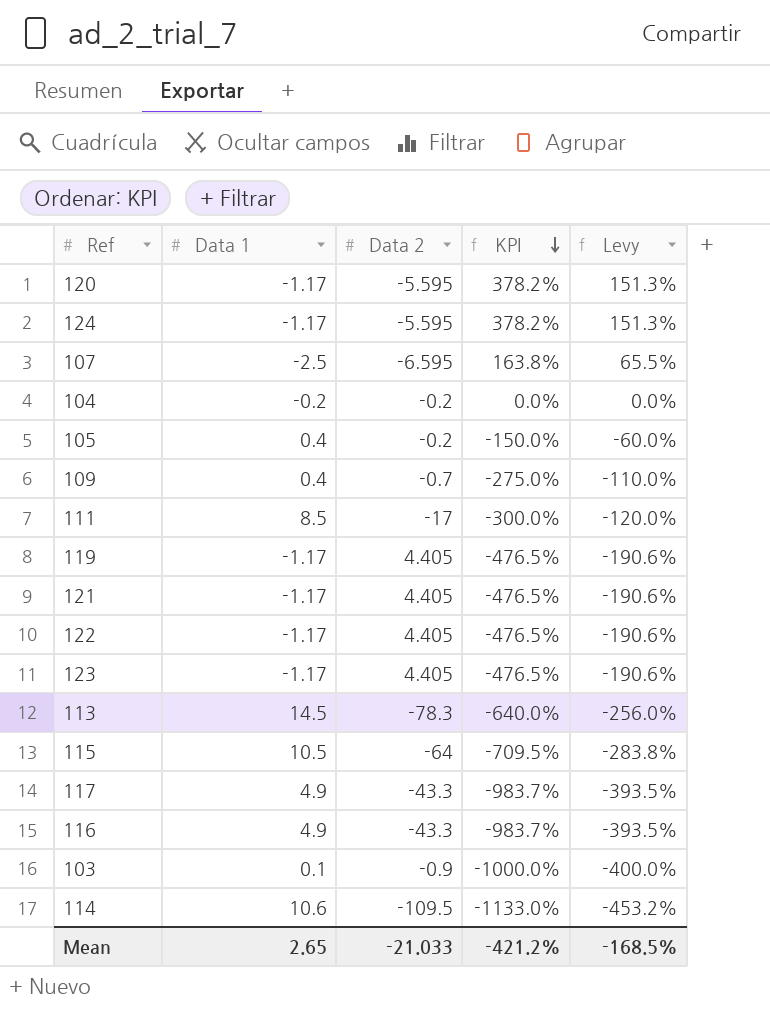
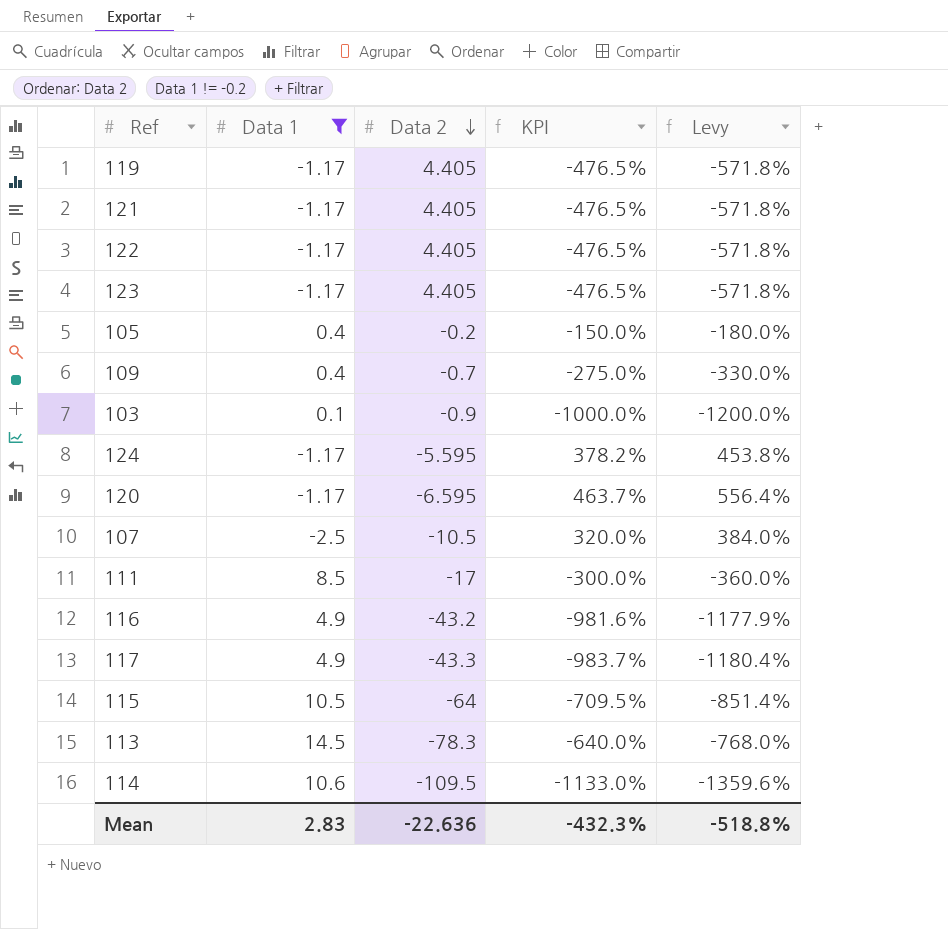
filter: none -> Data 1 != -0.2
row order: KPI descending -> Data 2 descending
column Levy | formula: [KPI] * 0.4 -> [KPI] * 1.2
120 | Data 2: -5.595 -> -6.595
120 | KPI: 378.2% -> 463.7%
107 | Data 2: -6.595 -> -10.5
107 | KPI: 163.8% -> 320.0%
116 | Data 2: -43.3 -> -43.2
116 | KPI: -983.7% -> -981.6%
Mean | Data 1: 2.65 -> 2.83
Mean | Data 2: -21.033 -> -22.636
Mean | KPI: -421.2% -> -432.3%
Mean | Levy: -168.5% -> -518.8%

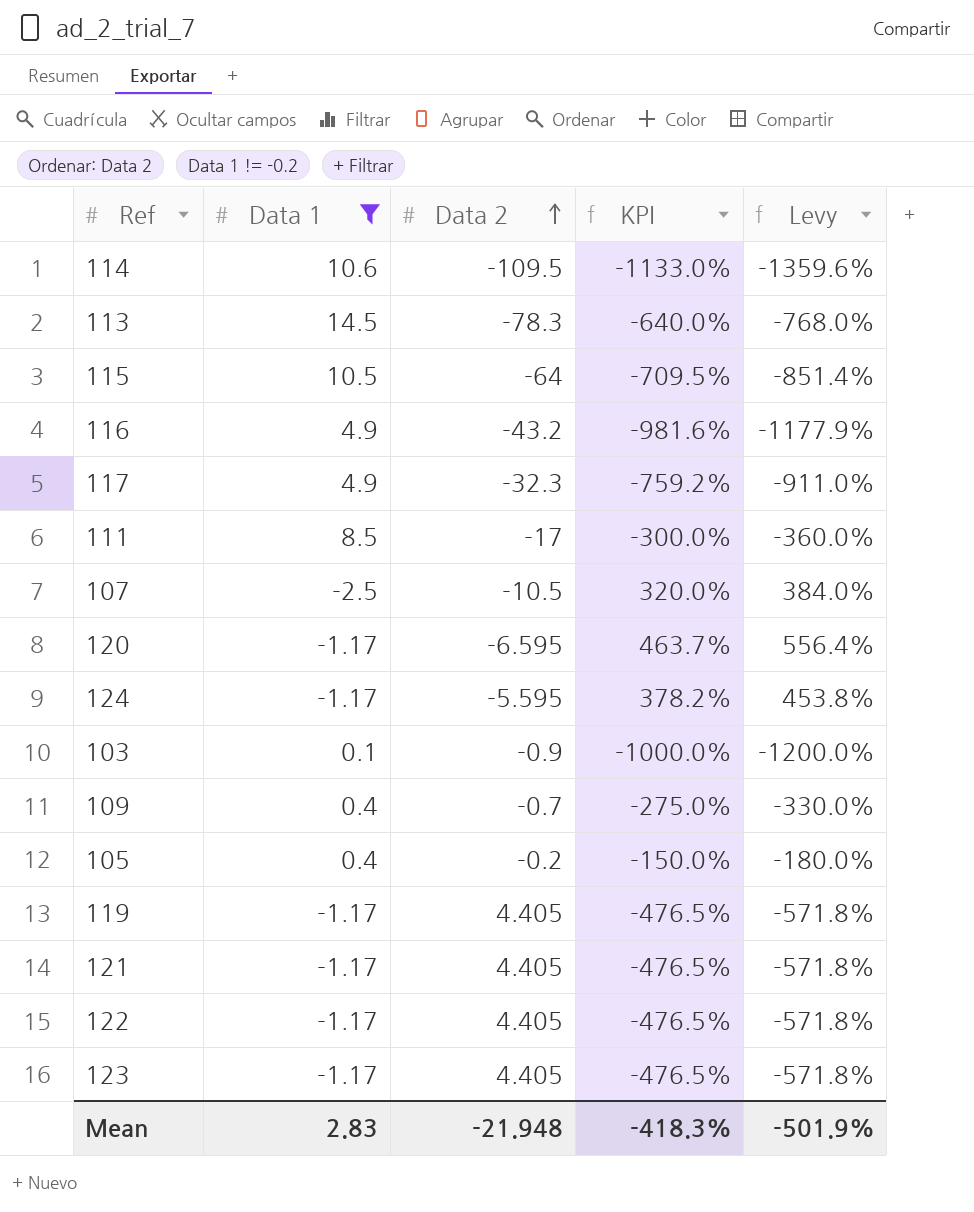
row order: Data 2 descending -> Data 2 ascending
117 | Data 2: -43.3 -> -32.3
117 | KPI: -983.7% -> -759.2%
117 | Levy: -1180.4% -> -911.0%
Mean | Data 2: -22.636 -> -21.948
Mean | KPI: -432.3% -> -418.3%
Mean | Levy: -518.8% -> -501.9%

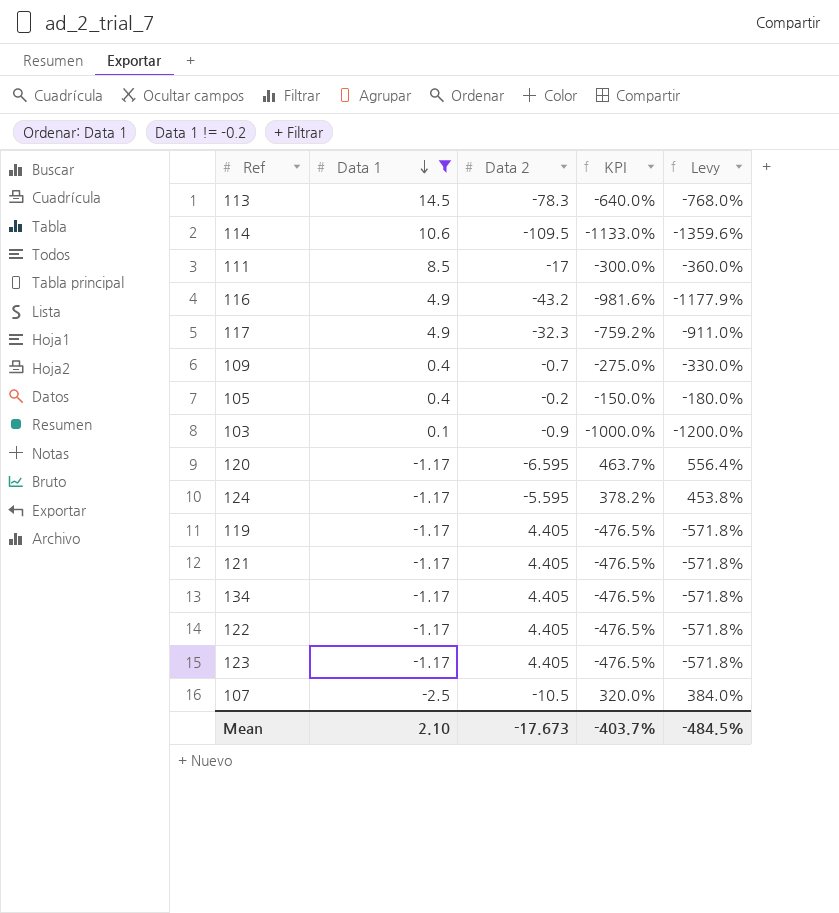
row order: Data 2 ascending -> Data 1 descending
row 115: 10.5 | -64 | -709.5% | -851.4% -> none
row 134: none -> -1.17 | 4.405 | -476.5% | -571.8%
Mean | Data 1: 2.83 -> 2.10
Mean | Data 2: -21.948 -> -17.673
Mean | KPI: -418.3% -> -403.7%
Mean | Levy: -501.9% -> -484.5%

